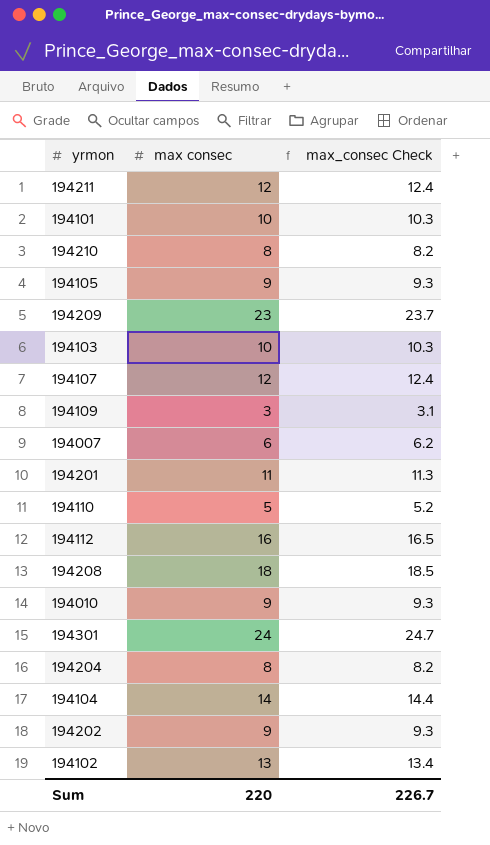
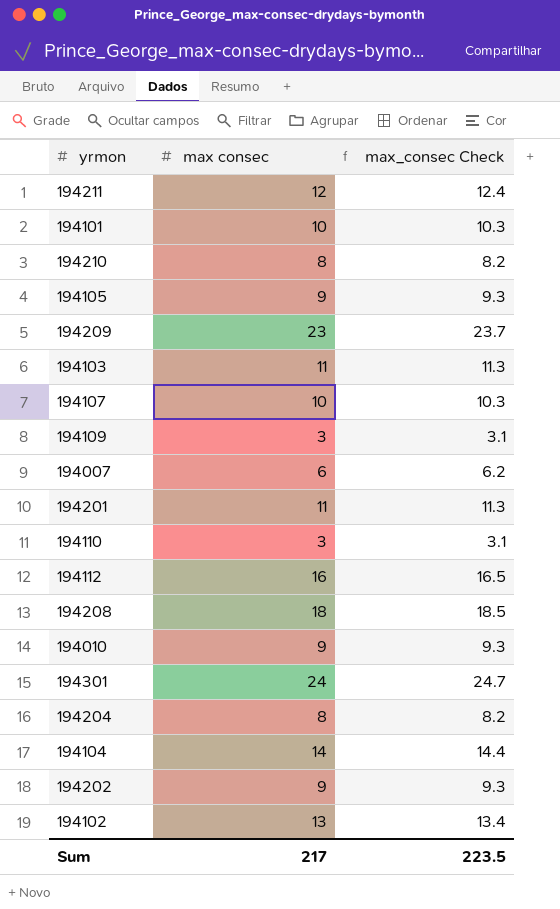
194103 | max consec: 10 -> 11
194103 | max_consec Check: 10.3 -> 11.3
194107 | max consec: 12 -> 10
194107 | max_consec Check: 12.4 -> 10.3
194110 | max consec: 5 -> 3
194110 | max_consec Check: 5.2 -> 3.1
Sum | max consec: 220 -> 217
Sum | max_consec Check: 226.7 -> 223.5

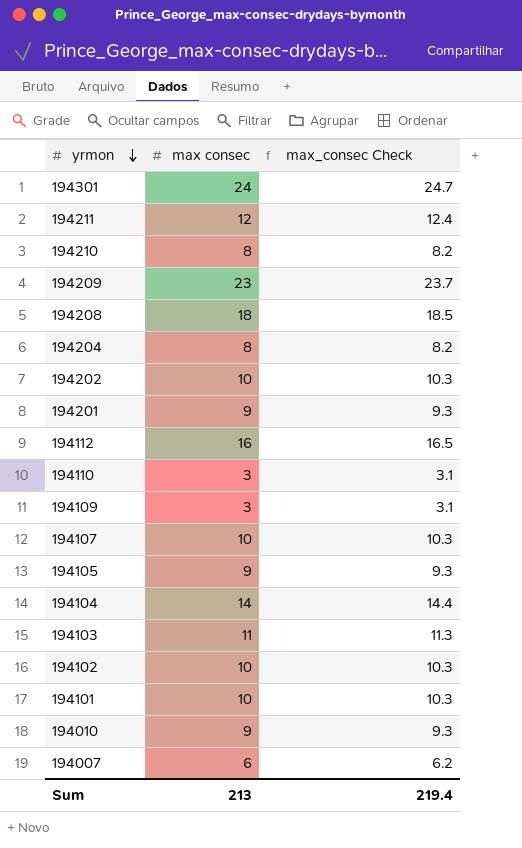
row order: none -> yrmon descending
194202 | max consec: 9 -> 10
194202 | max_consec Check: 9.3 -> 10.3
194201 | max consec: 11 -> 9
194201 | max_consec Check: 11.3 -> 9.3
194102 | max consec: 13 -> 10
194102 | max_consec Check: 13.4 -> 10.3
Sum | max consec: 217 -> 213
Sum | max_consec Check: 223.5 -> 219.4

